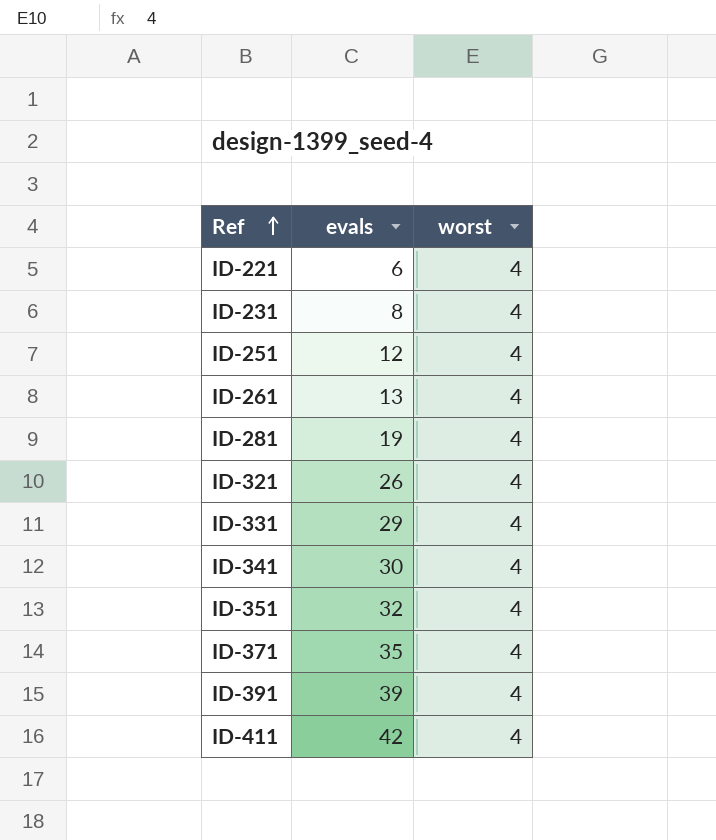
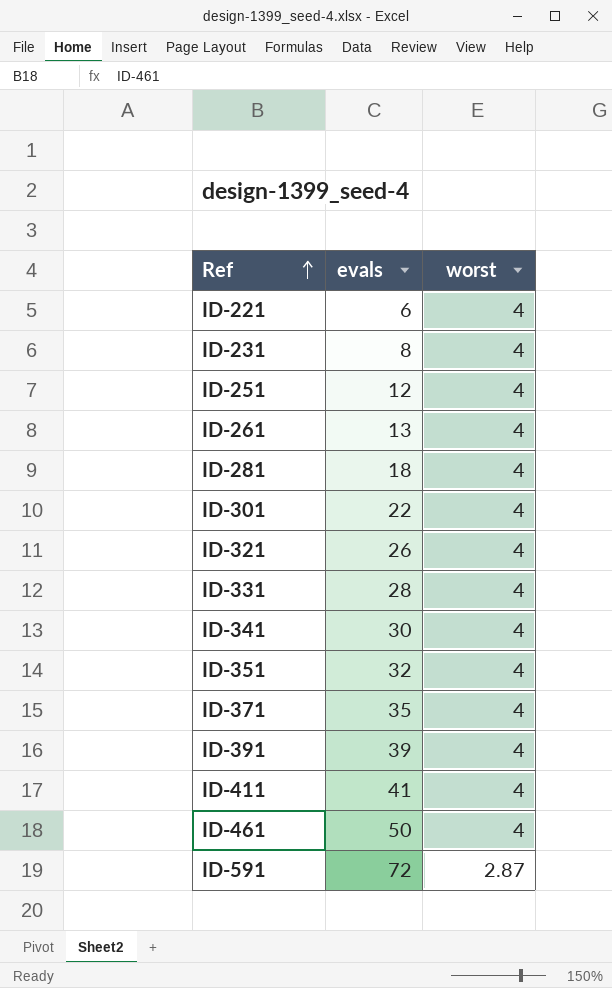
ID-281 | evals: 19 -> 18
row ID-301: none -> 22 | 4
ID-331 | evals: 29 -> 28
ID-411 | evals: 42 -> 41
row ID-461: none -> 50 | 4
row ID-591: none -> 72 | 2.87

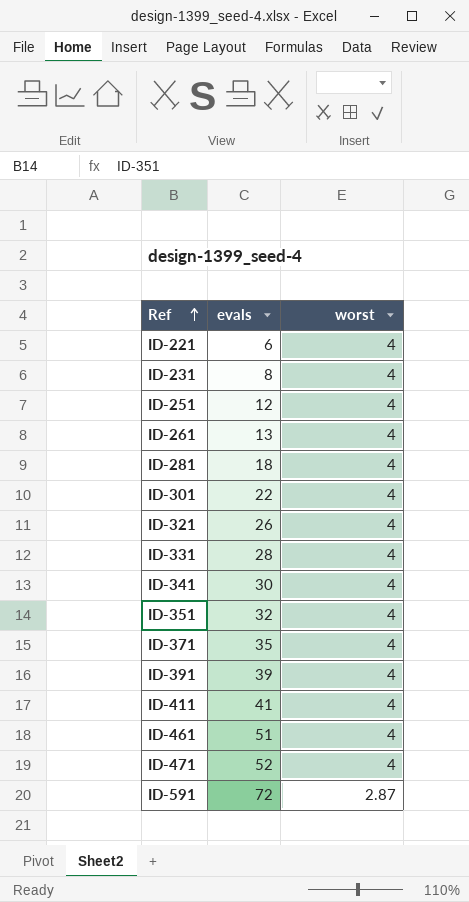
ID-461 | evals: 50 -> 51
row ID-471: none -> 52 | 4

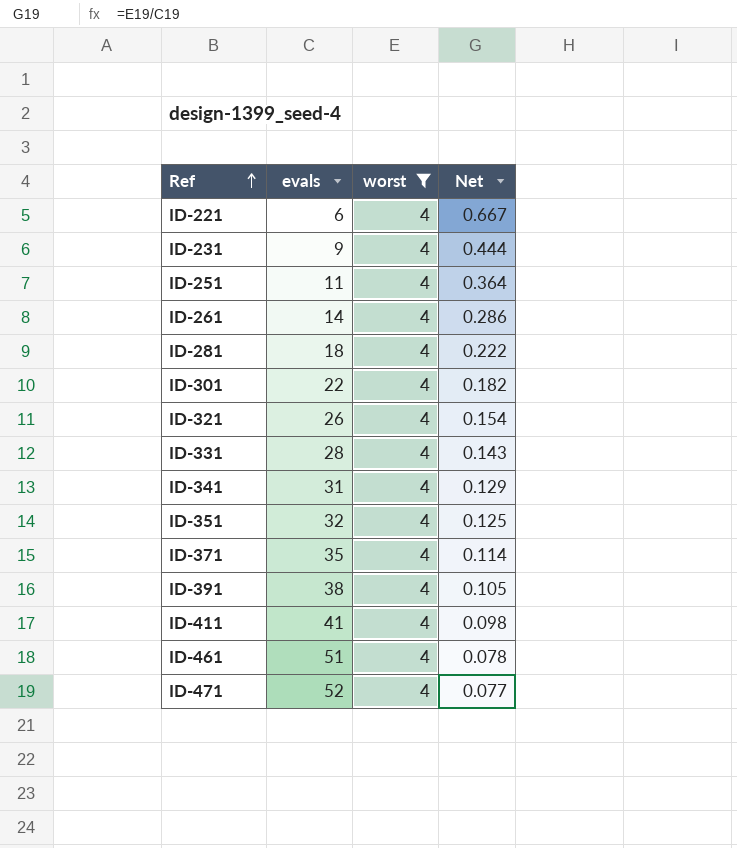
filter: none -> worst = 4
column Net | formula: none -> [worst] / [evals]
ID-231 | evals: 8 -> 9
ID-251 | evals: 12 -> 11
ID-261 | evals: 13 -> 14
ID-341 | evals: 30 -> 31
ID-391 | evals: 39 -> 38

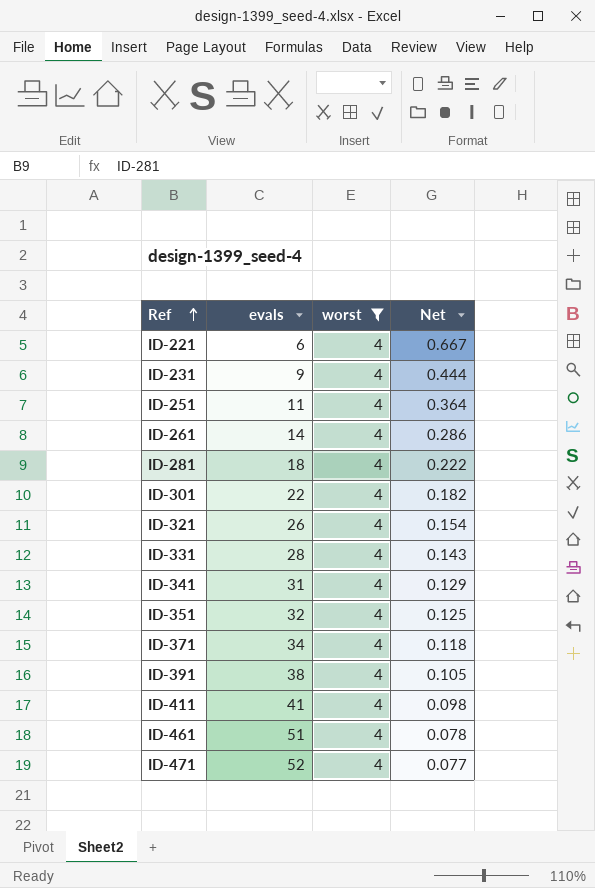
ID-371 | evals: 35 -> 34
ID-371 | Net: 0.114 -> 0.118

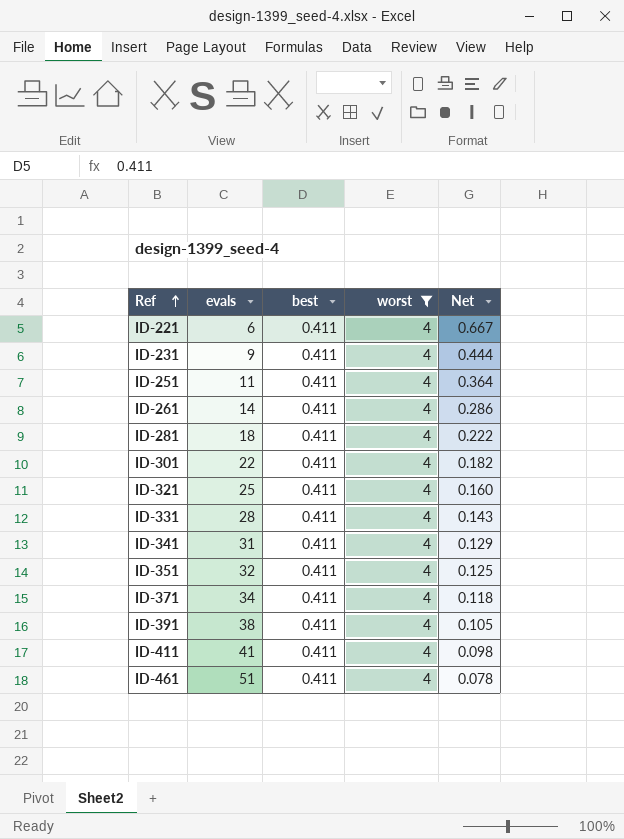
column best | position: none -> 3
row ID-471: 52 | 4 | 0.077 -> none
ID-321 | evals: 26 -> 25
ID-321 | Net: 0.154 -> 0.160

